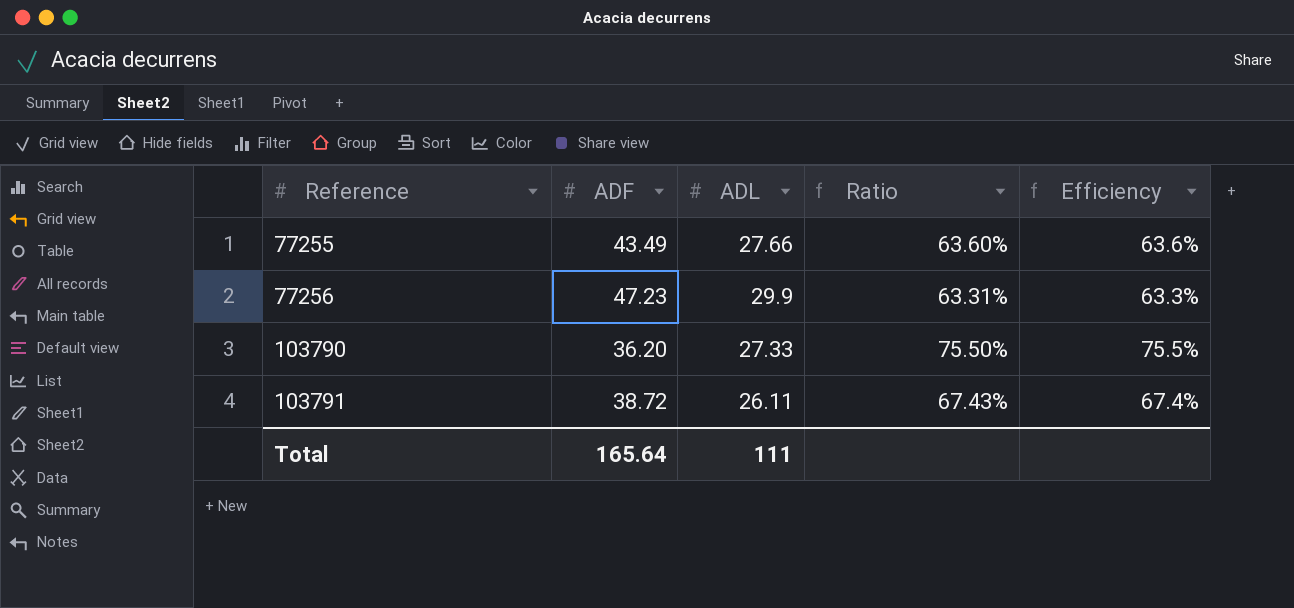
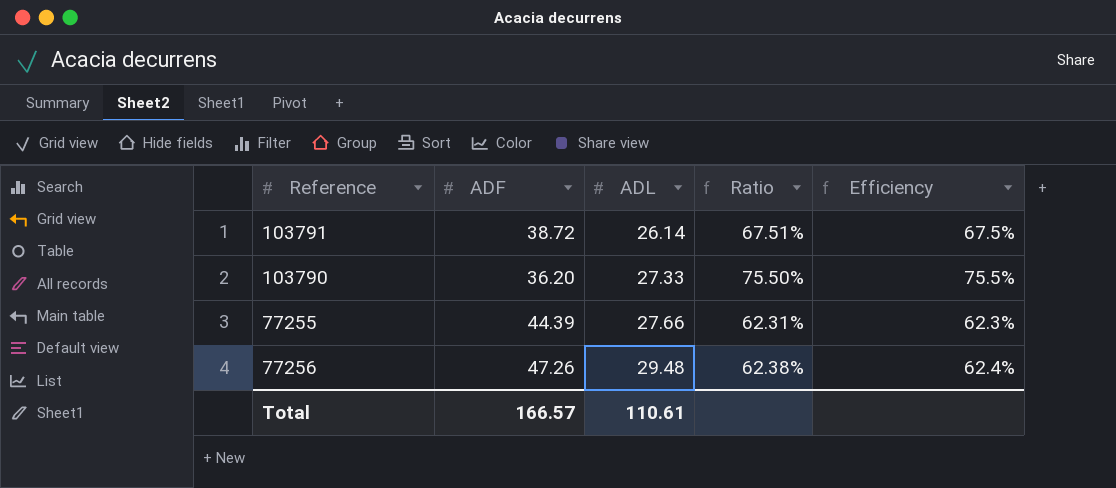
row order: Reference ascending -> ADL ascending
103791 | ADL: 26.11 -> 26.14
103791 | Ratio: 67.43% -> 67.51%
103791 | Efficiency: 67.4% -> 67.5%
77255 | ADF: 43.49 -> 44.39
77255 | Ratio: 63.60% -> 62.31%
77255 | Efficiency: 63.6% -> 62.3%
77256 | ADF: 47.23 -> 47.26
77256 | ADL: 29.9 -> 29.48
77256 | Ratio: 63.31% -> 62.38%
77256 | Efficiency: 63.3% -> 62.4%
Total | ADF: 165.64 -> 166.57
Total | ADL: 111 -> 110.61

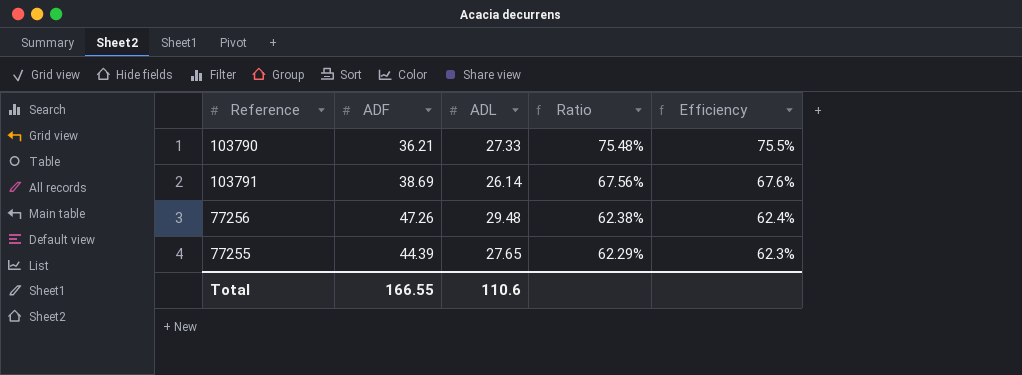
row order: ADL ascending -> Ratio descending
103790 | ADF: 36.20 -> 36.21
103790 | Ratio: 75.50% -> 75.48%
103791 | ADF: 38.72 -> 38.69
103791 | Ratio: 67.51% -> 67.56%
103791 | Efficiency: 67.5% -> 67.6%
77255 | ADL: 27.66 -> 27.65
77255 | Ratio: 62.31% -> 62.29%
Total | ADF: 166.57 -> 166.55
Total | ADL: 110.61 -> 110.6

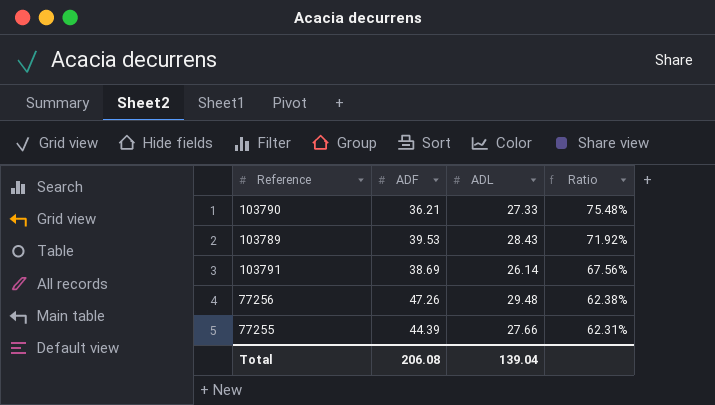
column Efficiency | formula: [ADL] / [ADF] -> none
row 103789: none -> 39.53 | 28.43 | 71.92%
77255 | ADL: 27.65 -> 27.66
77255 | Ratio: 62.29% -> 62.31%
Total | ADF: 166.55 -> 206.08
Total | ADL: 110.6 -> 139.04

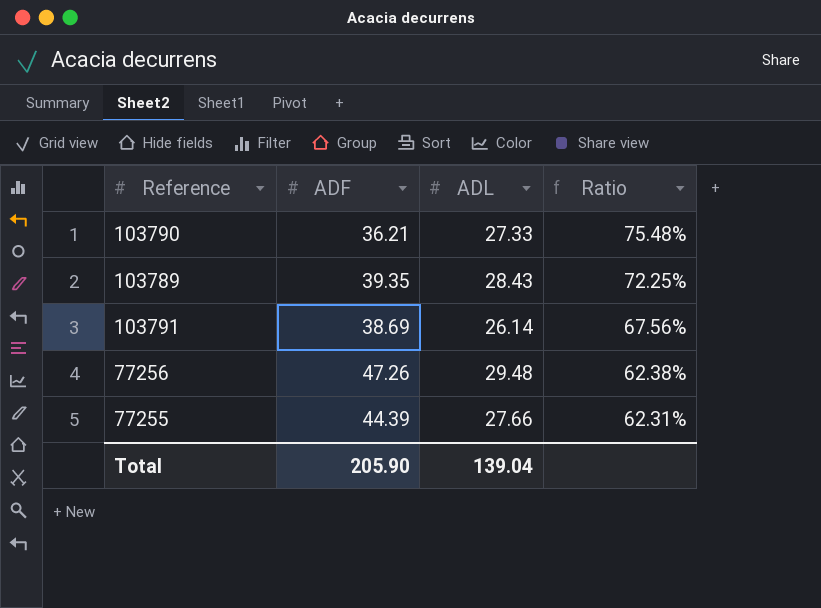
103789 | ADF: 39.53 -> 39.35
103789 | Ratio: 71.92% -> 72.25%
Total | ADF: 206.08 -> 205.90

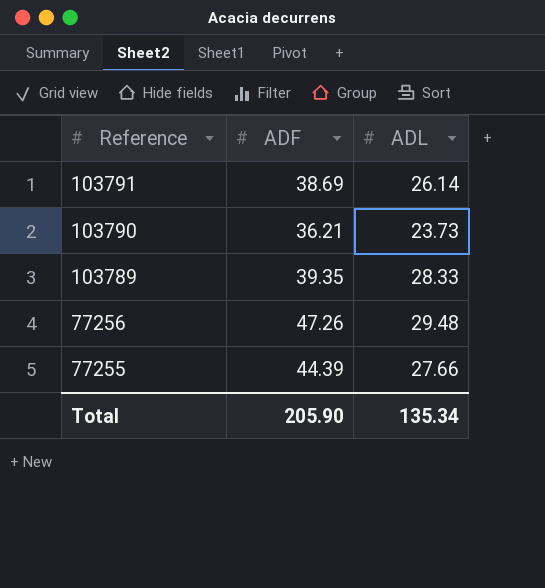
row order: Ratio descending -> Reference descending
column Ratio | formula: [ADL] / [ADF] -> none
103790 | ADL: 27.33 -> 23.73
103789 | ADL: 28.43 -> 28.33
Total | ADL: 139.04 -> 135.34

